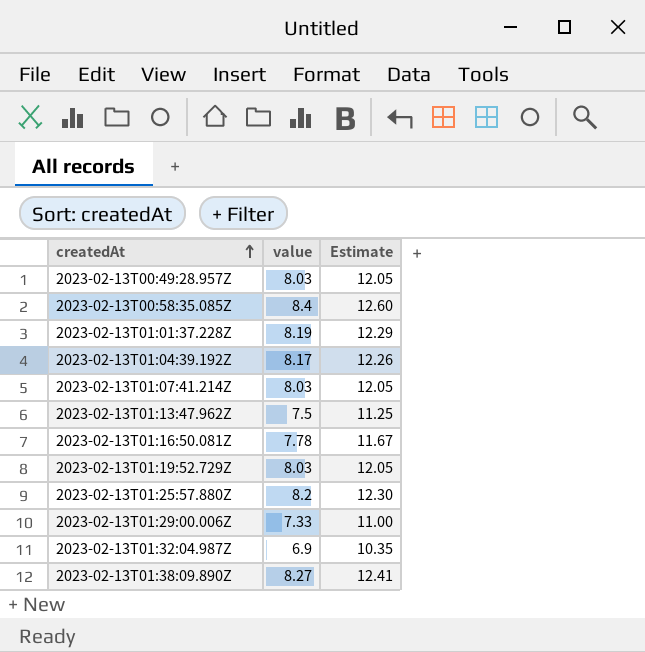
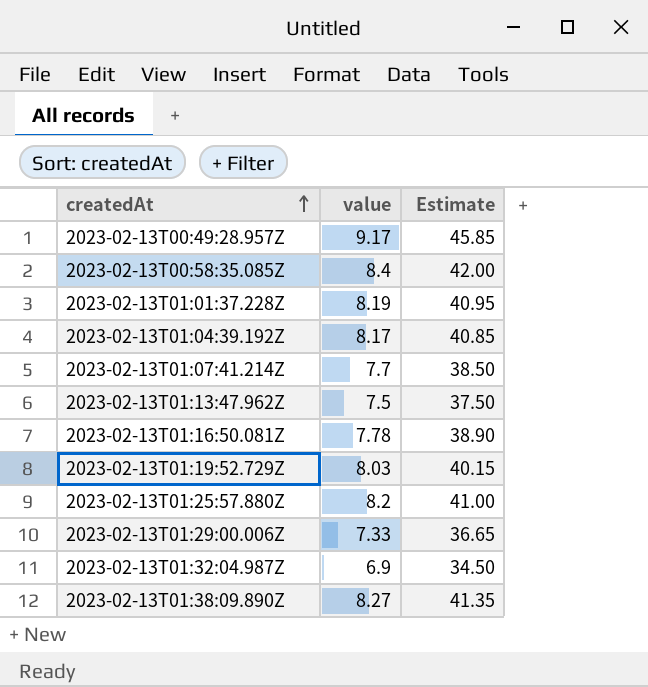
column Estimate | formula: [value] * 1.5 -> [value] * 5
2023-02-13T00:49:28.957Z | value: 8.03 -> 9.17
2023-02-13T01:07:41.214Z | value: 8.03 -> 7.7

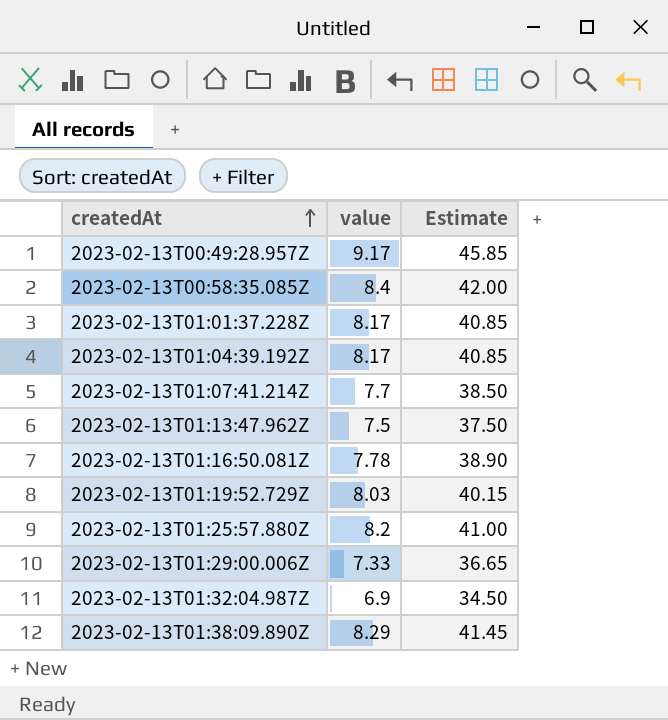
2023-02-13T01:01:37.228Z | value: 8.19 -> 8.17
2023-02-13T01:01:37.228Z | Estimate: 40.95 -> 40.85
2023-02-13T01:38:09.890Z | value: 8.27 -> 8.29
2023-02-13T01:38:09.890Z | Estimate: 41.35 -> 41.45

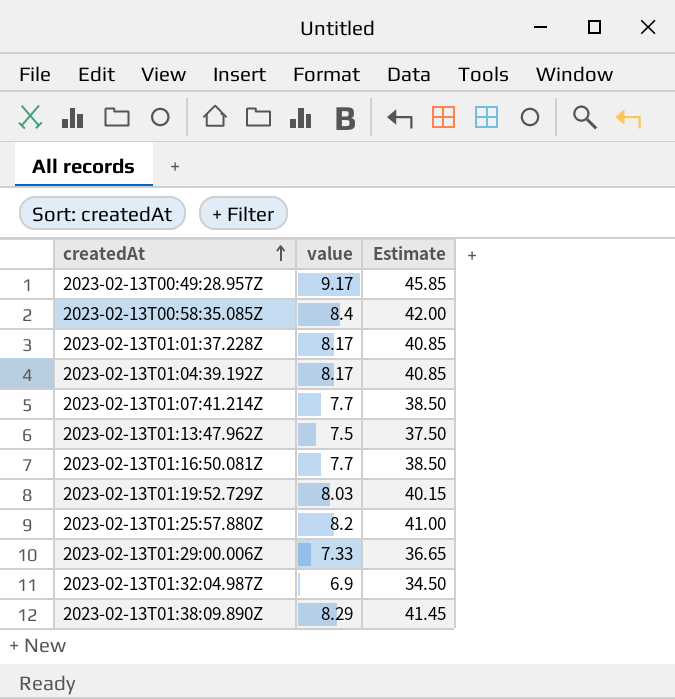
2023-02-13T01:16:50.081Z | value: 7.78 -> 7.7
2023-02-13T01:16:50.081Z | Estimate: 38.90 -> 38.50

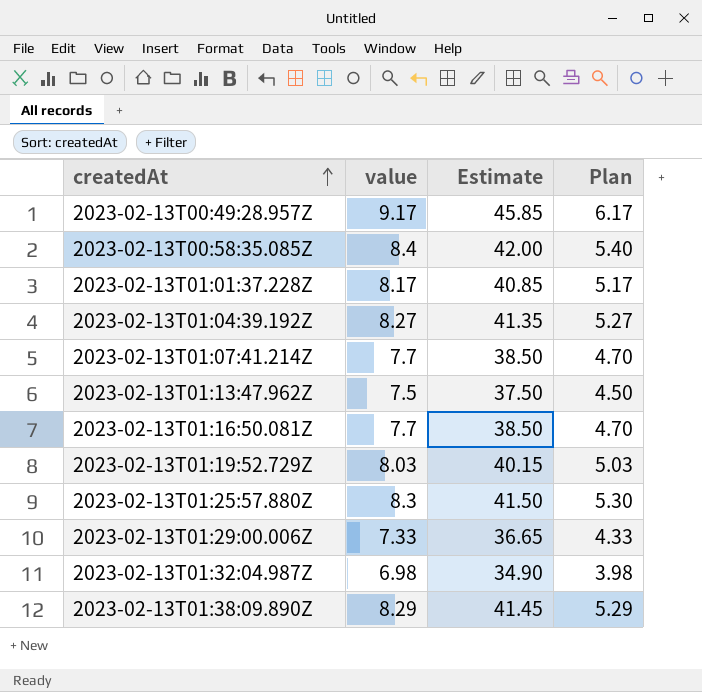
column Plan | formula: none -> [value] - 3
2023-02-13T01:04:39.192Z | value: 8.17 -> 8.27
2023-02-13T01:04:39.192Z | Estimate: 40.85 -> 41.35
2023-02-13T01:25:57.880Z | value: 8.2 -> 8.3
2023-02-13T01:25:57.880Z | Estimate: 41.00 -> 41.50
2023-02-13T01:32:04.987Z | value: 6.9 -> 6.98
2023-02-13T01:32:04.987Z | Estimate: 34.50 -> 34.90

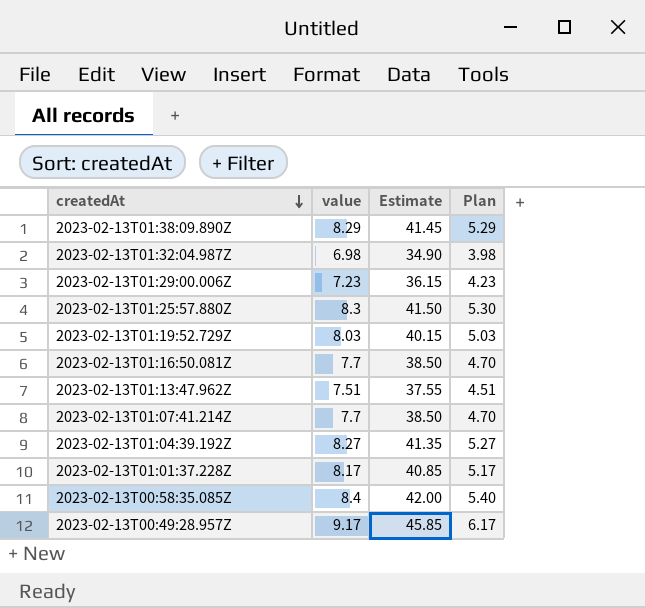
row order: createdAt ascending -> createdAt descending
2023-02-13T01:29:00.006Z | value: 7.33 -> 7.23
2023-02-13T01:29:00.006Z | Estimate: 36.65 -> 36.15
2023-02-13T01:29:00.006Z | Plan: 4.33 -> 4.23
2023-02-13T01:13:47.962Z | value: 7.5 -> 7.51
2023-02-13T01:13:47.962Z | Estimate: 37.50 -> 37.55
2023-02-13T01:13:47.962Z | Plan: 4.50 -> 4.51

